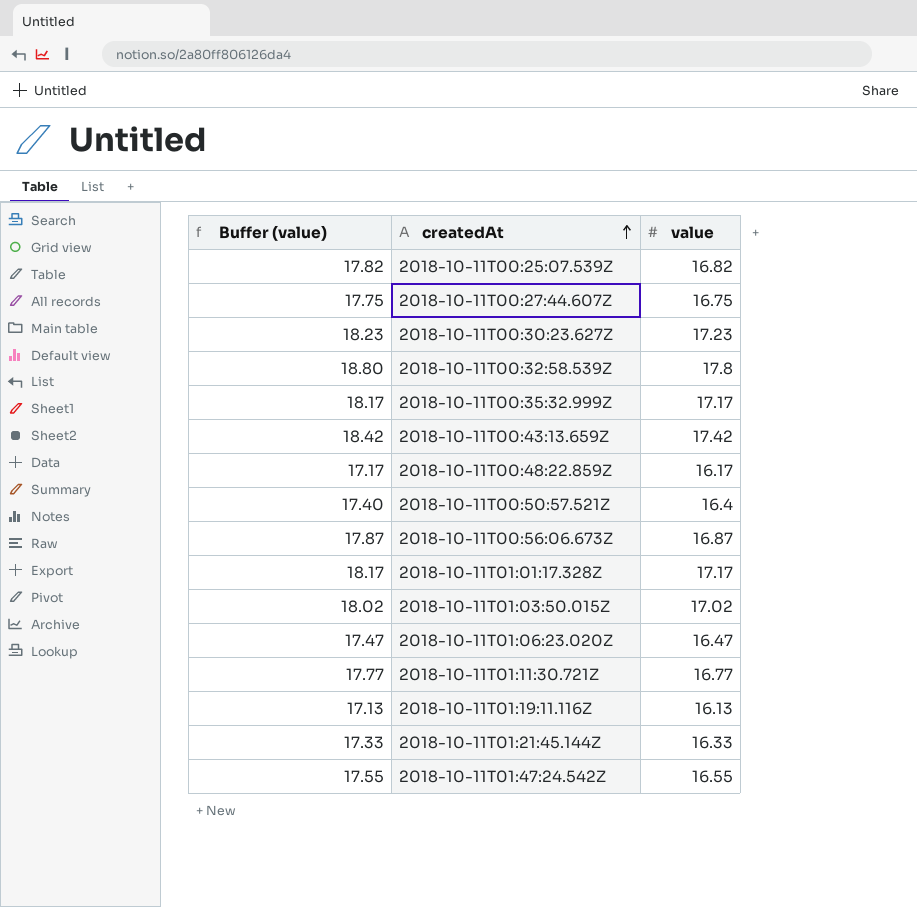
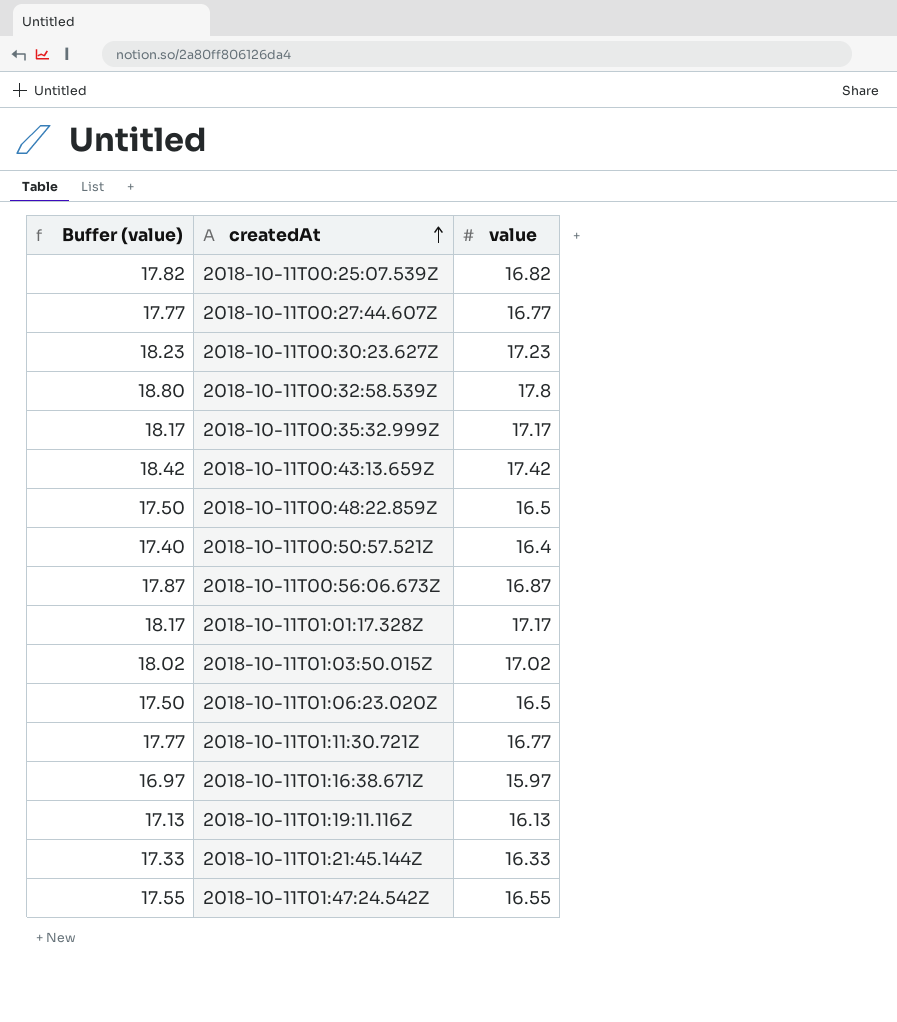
2018-10-11T00:27:44.607Z | Buffer (value): 17.75 -> 17.77
2018-10-11T00:27:44.607Z | value: 16.75 -> 16.77
2018-10-11T00:48:22.859Z | Buffer (value): 17.17 -> 17.50
2018-10-11T00:48:22.859Z | value: 16.17 -> 16.5
2018-10-11T01:06:23.020Z | Buffer (value): 17.47 -> 17.50
2018-10-11T01:06:23.020Z | value: 16.47 -> 16.5
row 2018-10-11T01:16:38.671Z: none -> 16.97 | 15.97

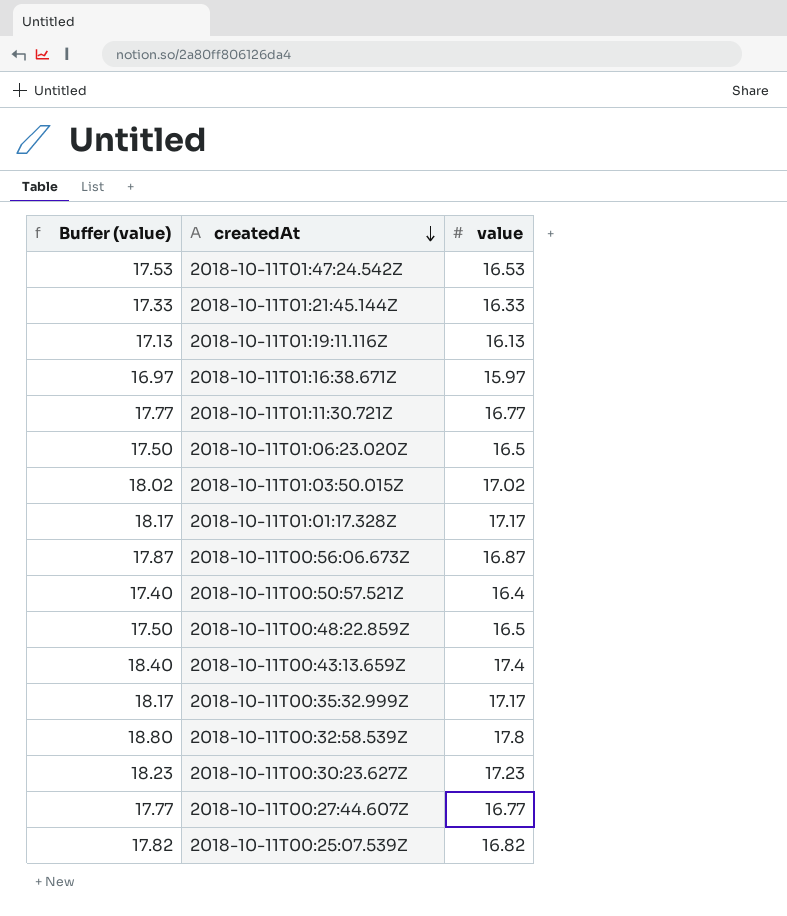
row order: createdAt ascending -> createdAt descending
2018-10-11T01:47:24.542Z | Buffer (value): 17.55 -> 17.53
2018-10-11T01:47:24.542Z | value: 16.55 -> 16.53
2018-10-11T00:43:13.659Z | Buffer (value): 18.42 -> 18.40
2018-10-11T00:43:13.659Z | value: 17.42 -> 17.4

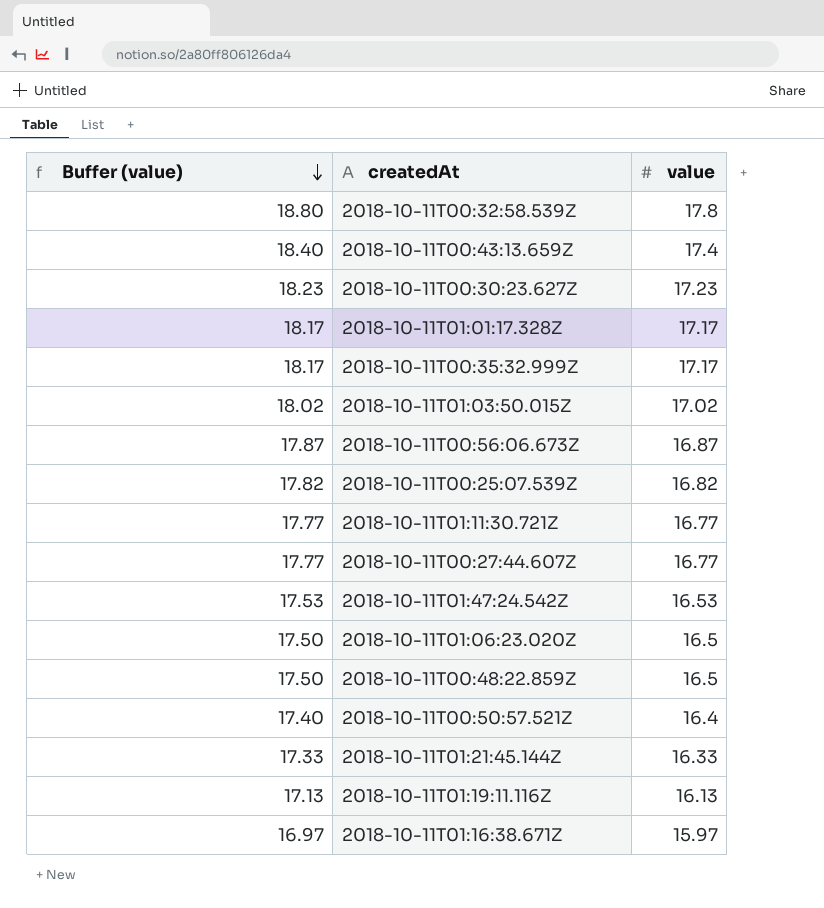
row order: createdAt descending -> Buffer (value) descending

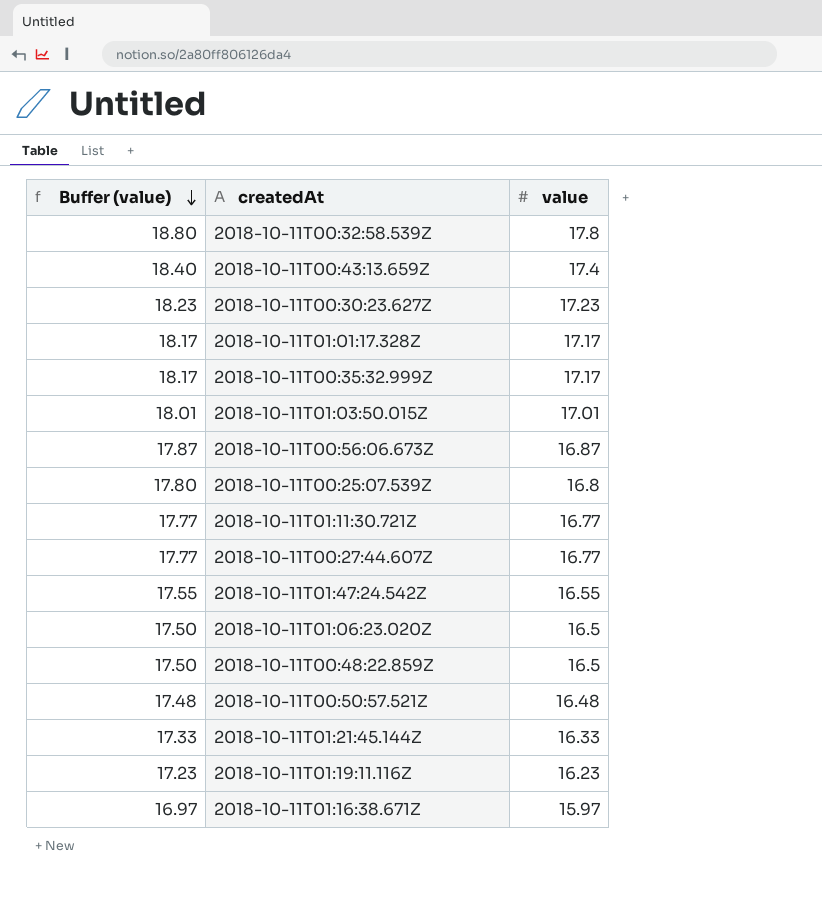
2018-10-11T01:03:50.015Z | Buffer (value): 18.02 -> 18.01
2018-10-11T01:03:50.015Z | value: 17.02 -> 17.01
2018-10-11T00:25:07.539Z | Buffer (value): 17.82 -> 17.80
2018-10-11T00:25:07.539Z | value: 16.82 -> 16.8
2018-10-11T01:47:24.542Z | Buffer (value): 17.53 -> 17.55
2018-10-11T01:47:24.542Z | value: 16.53 -> 16.55
2018-10-11T00:50:57.521Z | Buffer (value): 17.40 -> 17.48
2018-10-11T00:50:57.521Z | value: 16.4 -> 16.48
2018-10-11T01:19:11.116Z | Buffer (value): 17.13 -> 17.23
2018-10-11T01:19:11.116Z | value: 16.13 -> 16.23

